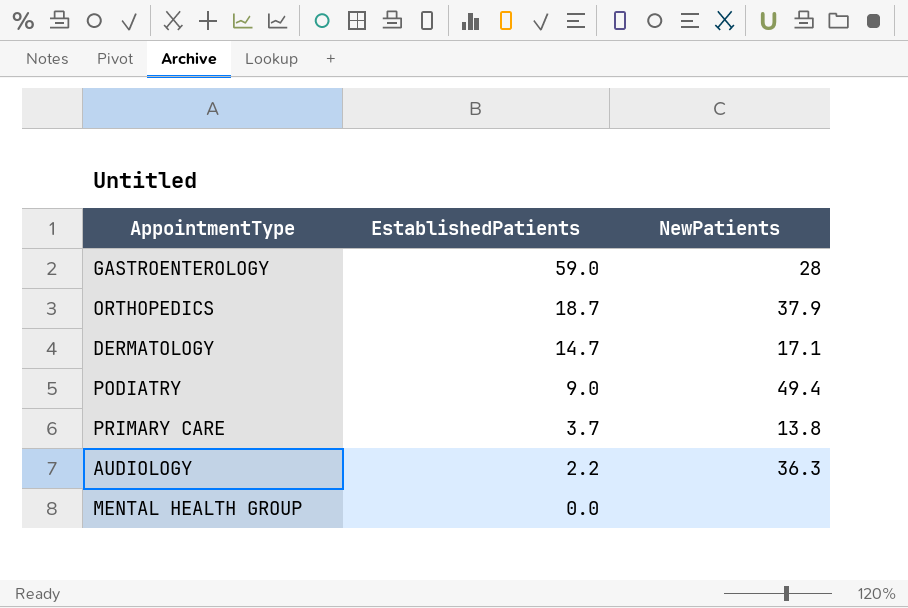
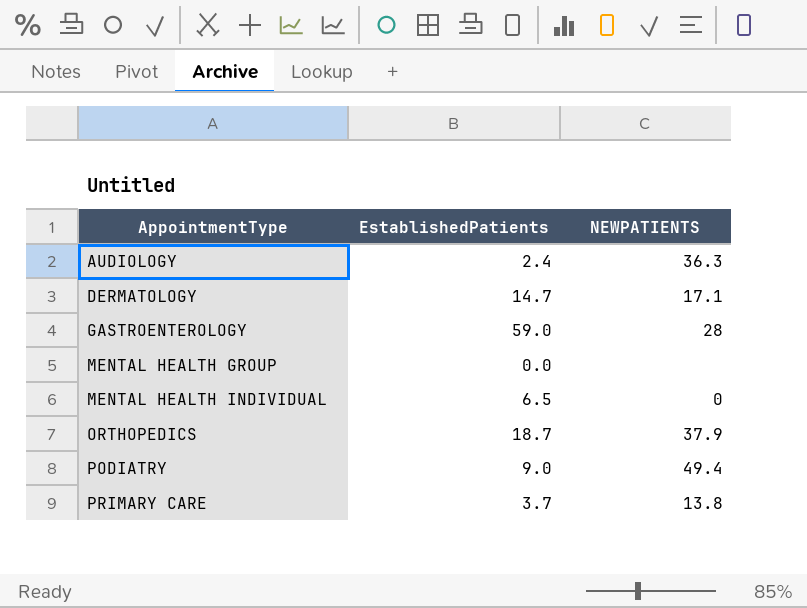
row order: EstablishedPatients descending -> AppointmentType ascending
column name: NewPatients -> NEWPATIENTS
AUDIOLOGY | EstablishedPatients: 2.2 -> 2.4
row MENTAL HEALTH INDIVIDUAL: none -> 6.5 | 0

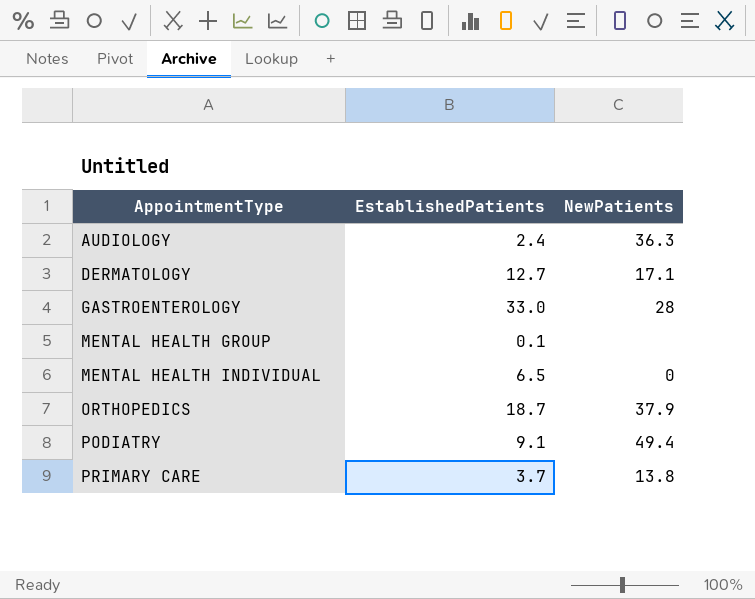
column name: NEWPATIENTS -> NewPatients
DERMATOLOGY | EstablishedPatients: 14.7 -> 12.7
GASTROENTEROLOGY | EstablishedPatients: 59.0 -> 33.0
MENTAL HEALTH GROUP | EstablishedPatients: 0.0 -> 0.1
PODIATRY | EstablishedPatients: 9.0 -> 9.1

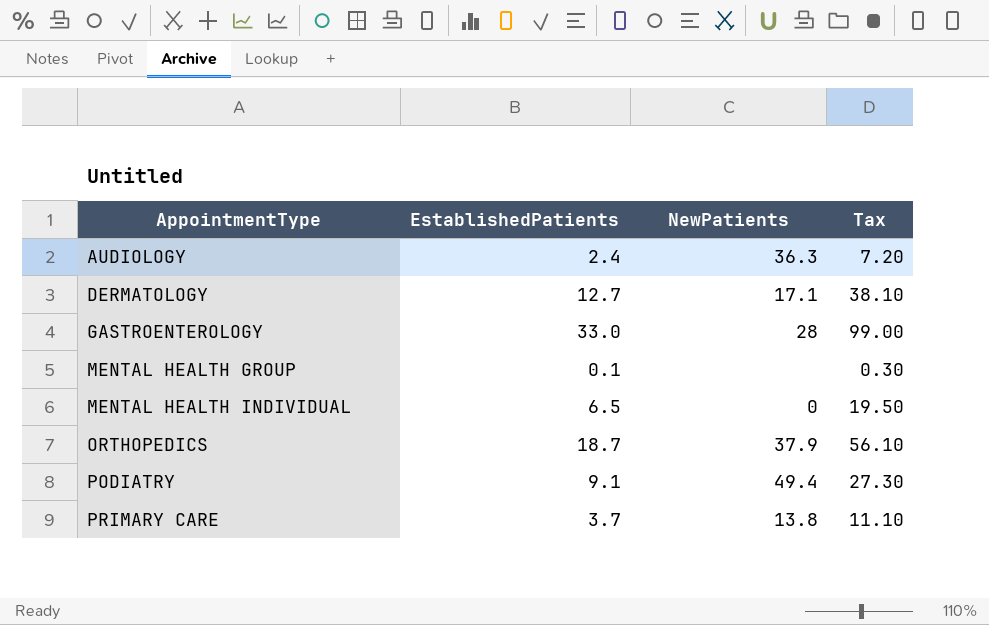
column Tax | formula: none -> [EstablishedPatients] * 3

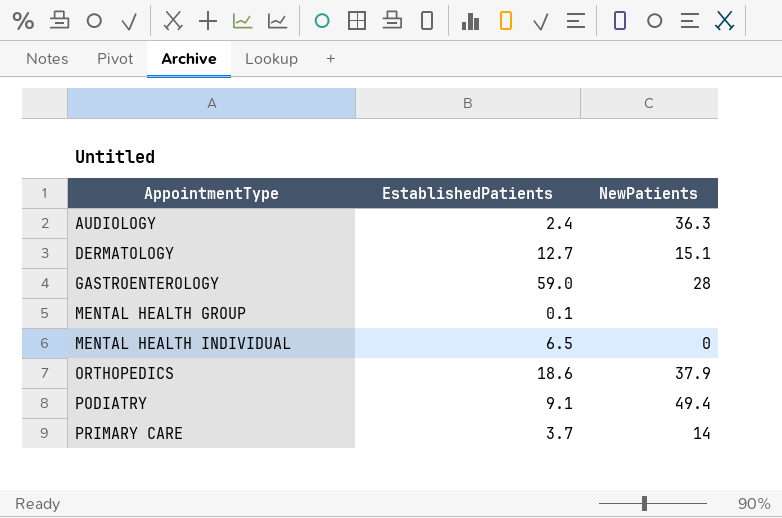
column Tax | formula: [EstablishedPatients] * 3 -> none
DERMATOLOGY | NewPatients: 17.1 -> 15.1
GASTROENTEROLOGY | EstablishedPatients: 33.0 -> 59.0
ORTHOPEDICS | EstablishedPatients: 18.7 -> 18.6
PRIMARY CARE | NewPatients: 13.8 -> 14

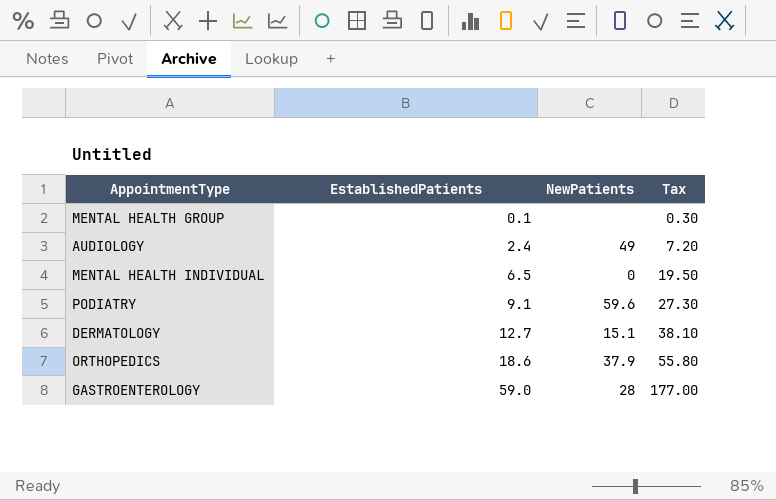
row order: AppointmentType ascending -> EstablishedPatients ascending
column Tax | formula: none -> [EstablishedPatients] * 3
row PRIMARY CARE: 3.7 | 14 -> none
AUDIOLOGY | NewPatients: 36.3 -> 49
PODIATRY | NewPatients: 49.4 -> 59.6

